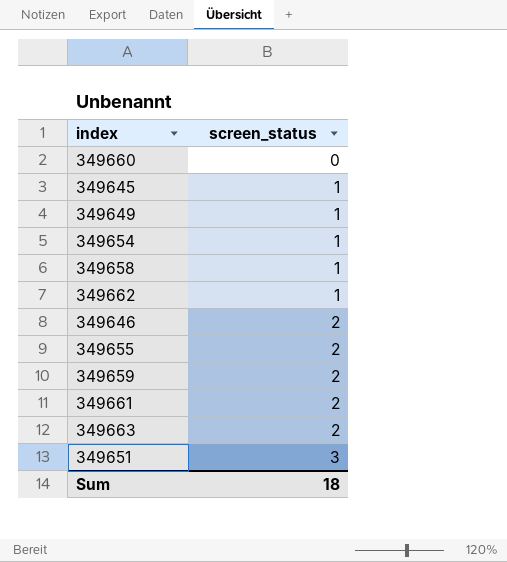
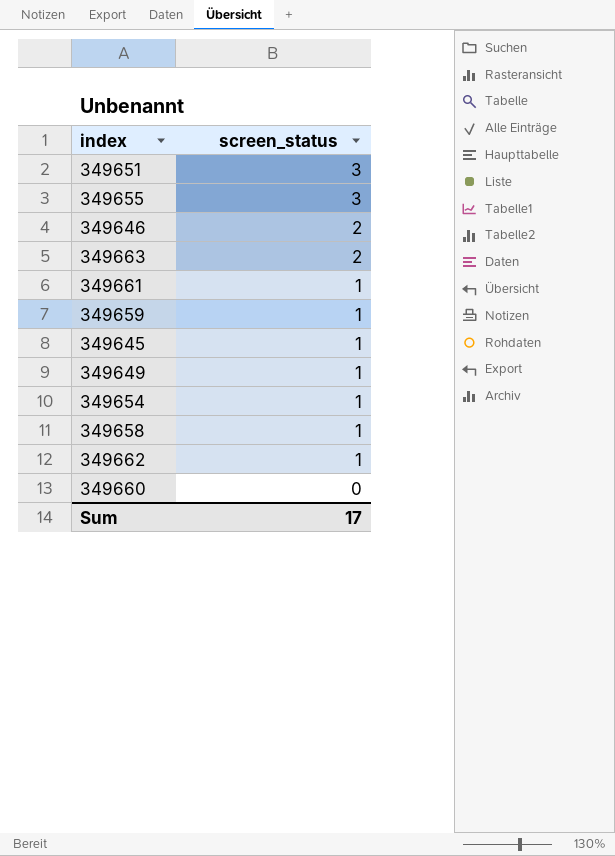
row order: screen_status ascending -> screen_status descending
349655 | screen_status: 2 -> 3
349661 | screen_status: 2 -> 1
349659 | screen_status: 2 -> 1
Sum | screen_status: 18 -> 17

